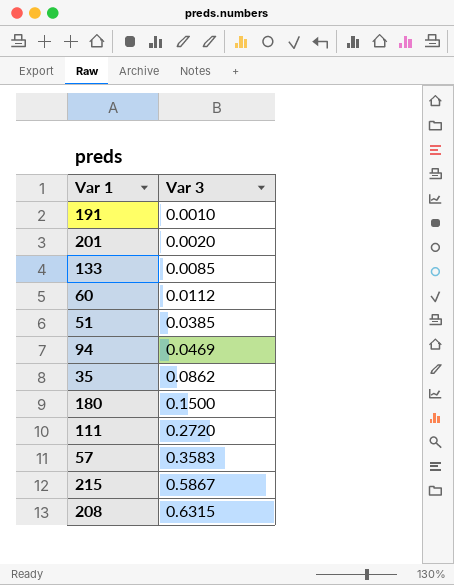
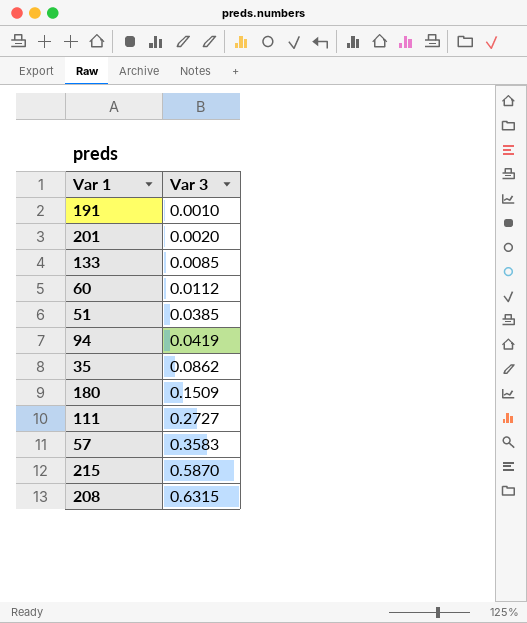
94 | Var 3: 0.0469 -> 0.0419
180 | Var 3: 0.1500 -> 0.1509
111 | Var 3: 0.2720 -> 0.2727
215 | Var 3: 0.5867 -> 0.5870

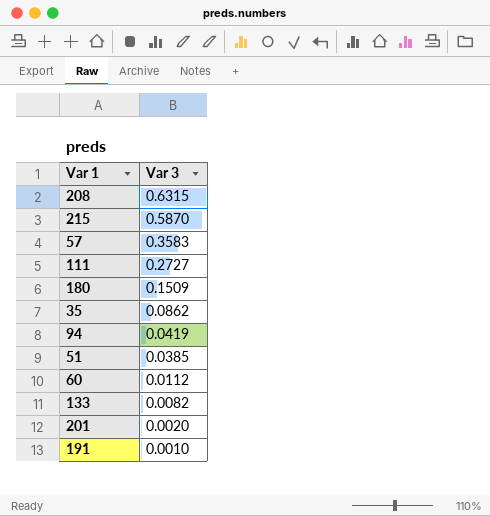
row order: Var 3 ascending -> Var 3 descending
133 | Var 3: 0.0085 -> 0.0082

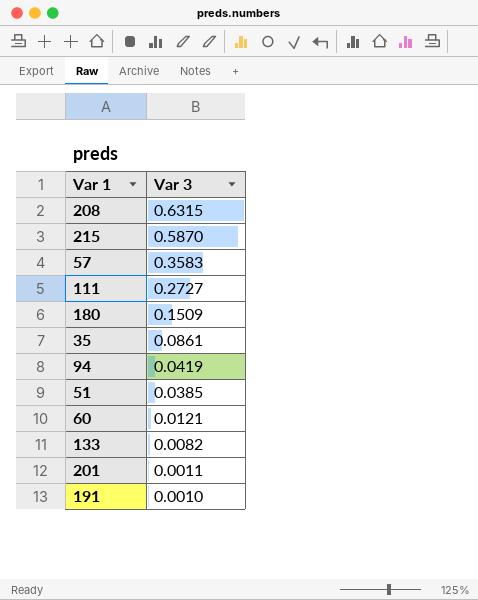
35 | Var 3: 0.0862 -> 0.0861
60 | Var 3: 0.0112 -> 0.0121
201 | Var 3: 0.0020 -> 0.0011

